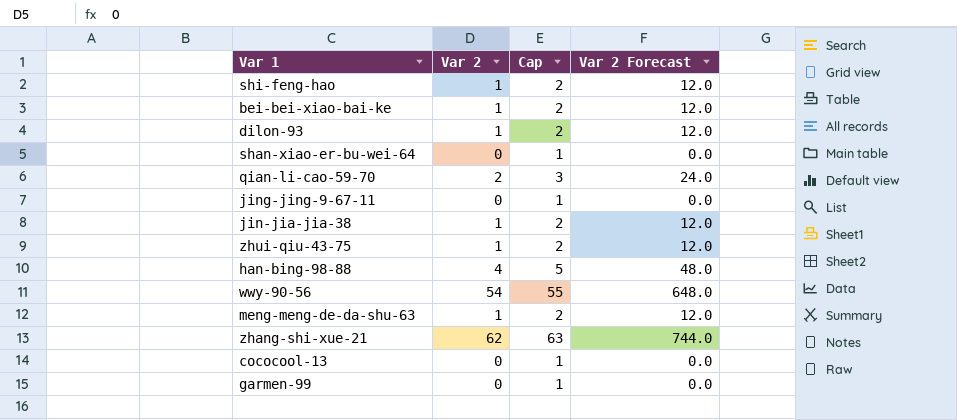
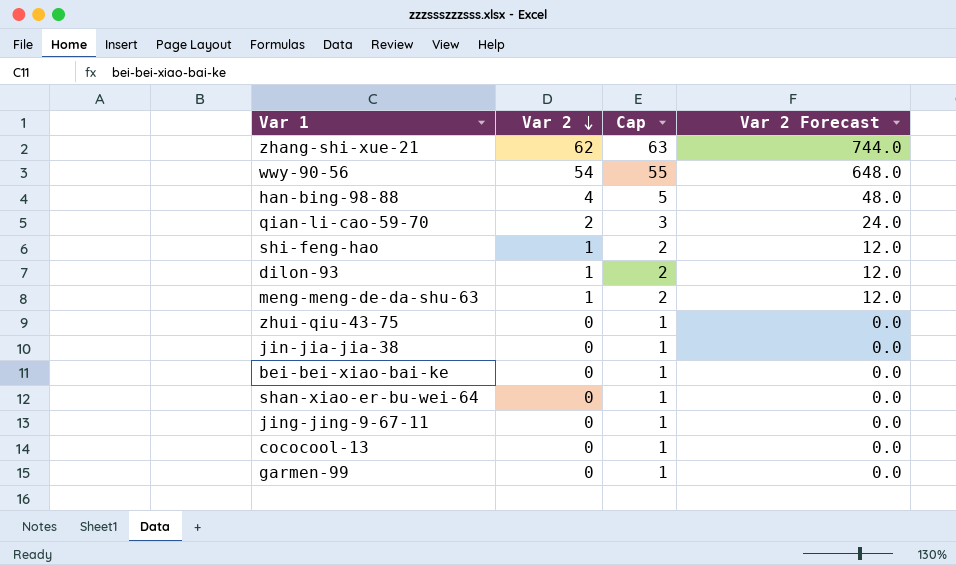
row order: none -> Var 2 descending
zhui-qiu-43-75 | Var 2: 1 -> 0
zhui-qiu-43-75 | Cap: 2 -> 1
zhui-qiu-43-75 | Var 2 Forecast: 12.0 -> 0.0
jin-jia-jia-38 | Var 2: 1 -> 0
jin-jia-jia-38 | Cap: 2 -> 1
jin-jia-jia-38 | Var 2 Forecast: 12.0 -> 0.0
bei-bei-xiao-bai-ke | Var 2: 1 -> 0
bei-bei-xiao-bai-ke | Cap: 2 -> 1
bei-bei-xiao-bai-ke | Var 2 Forecast: 12.0 -> 0.0

